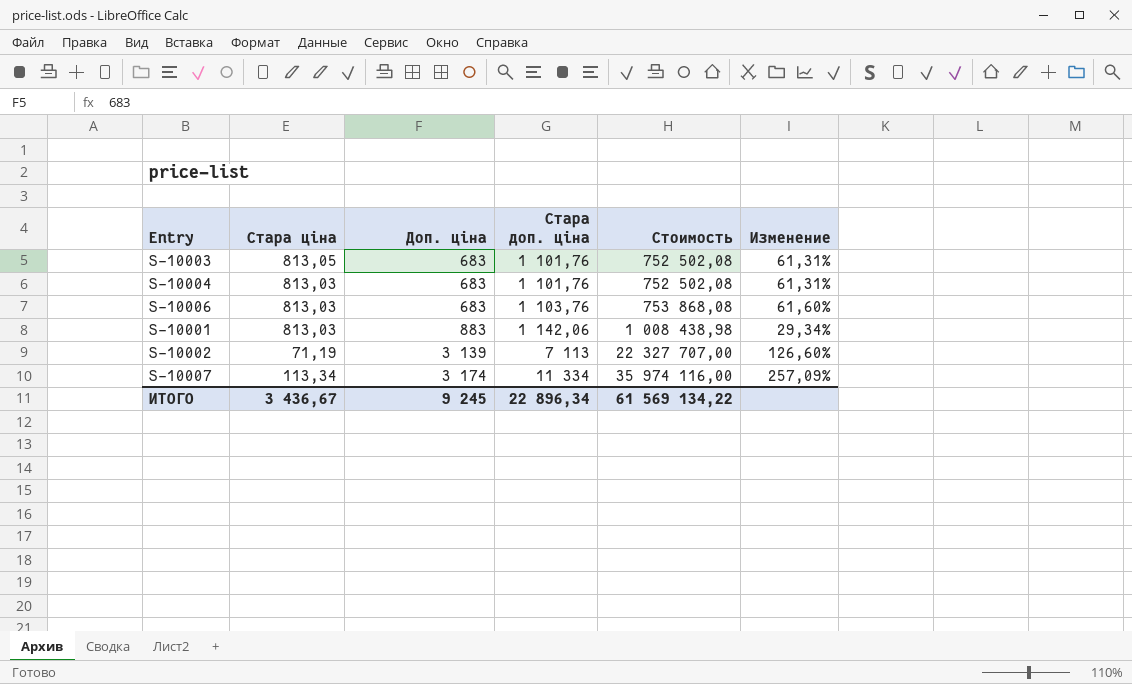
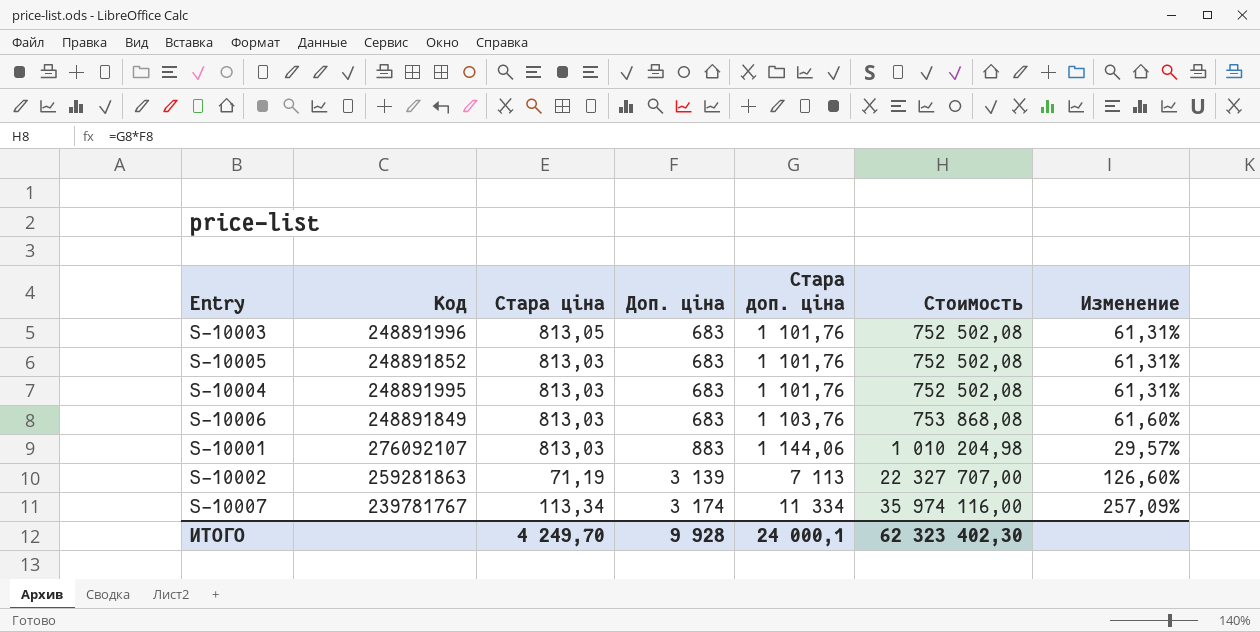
column Код | position: none -> 2
row S-10005: none -> 248891852 | 813,03 | 683 | 1 101,76 | 752 502,08 | 61,31%
S-10001 | Стара доп. ціна: 1 142,06 -> 1 144,06
S-10001 | Стоимость: 1 008 438,98 -> 1 010 204,98
S-10001 | Изменение: 29,34% -> 29,57%
ИТОГО | Стара ціна: 3 436,67 -> 4 249,70
ИТОГО | Доп. ціна: 9 245 -> 9 928
ИТОГО | Стара доп. ціна: 22 896,34 -> 24 000,1
ИТОГО | Стоимость: 61 569 134,22 -> 62 323 402,30

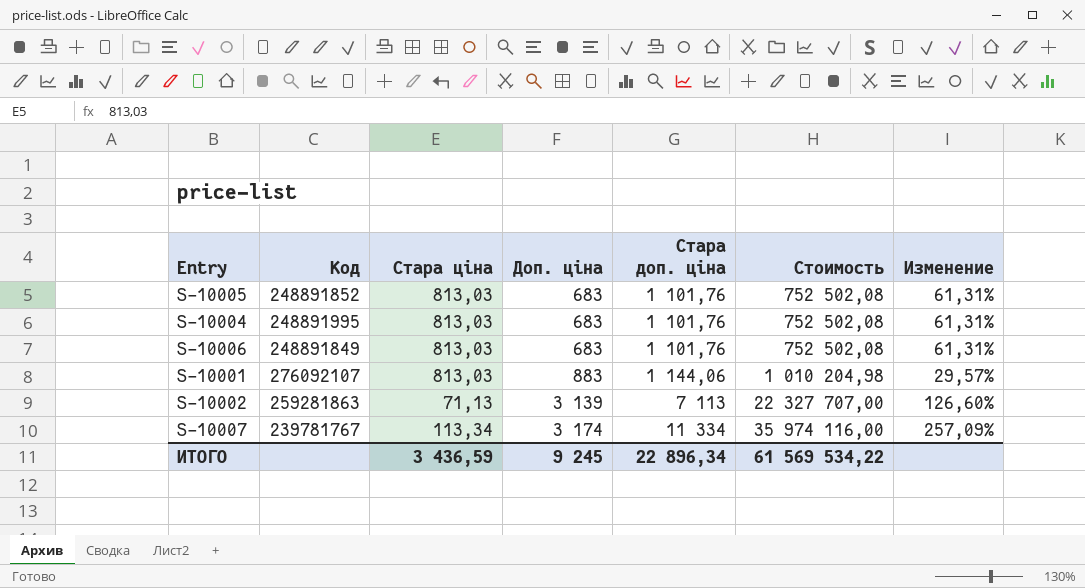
row S-10003: 248891996 | 813,05 | 683 | 1 101,76 | 752 502,08 | 61,31% -> none
S-10006 | Стара доп. ціна: 1 103,76 -> 1 101,76
S-10006 | Стоимость: 753 868,08 -> 752 502,08
S-10006 | Изменение: 61,60% -> 61,31%
S-10002 | Стара ціна: 71,19 -> 71,13
ИТОГО | Стара ціна: 4 249,70 -> 3 436,59
ИТОГО | Доп. ціна: 9 928 -> 9 245
ИТОГО | Стара доп. ціна: 24 000,1 -> 22 896,34
ИТОГО | Стоимость: 62 323 402,30 -> 61 569 534,22

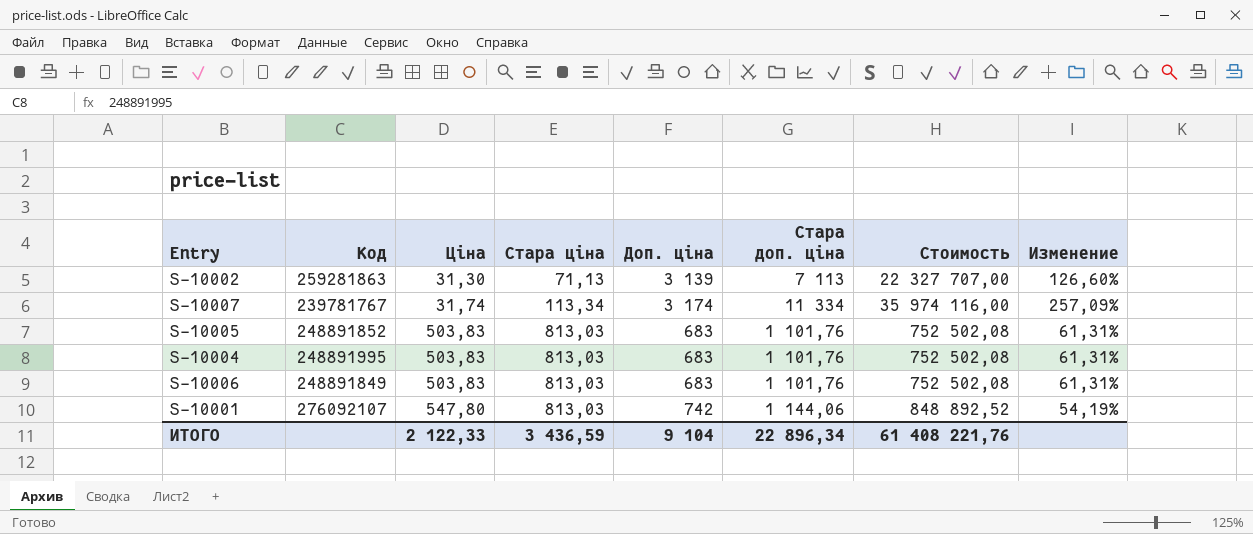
row order: Доп. ціна ascending -> Ціна ascending
column Ціна | position: none -> 3
S-10001 | Доп. ціна: 883 -> 742
S-10001 | Стоимость: 1 010 204,98 -> 848 892,52
S-10001 | Изменение: 29,57% -> 54,19%
ИТОГО | Доп. ціна: 9 245 -> 9 104
ИТОГО | Стоимость: 61 569 534,22 -> 61 408 221,76

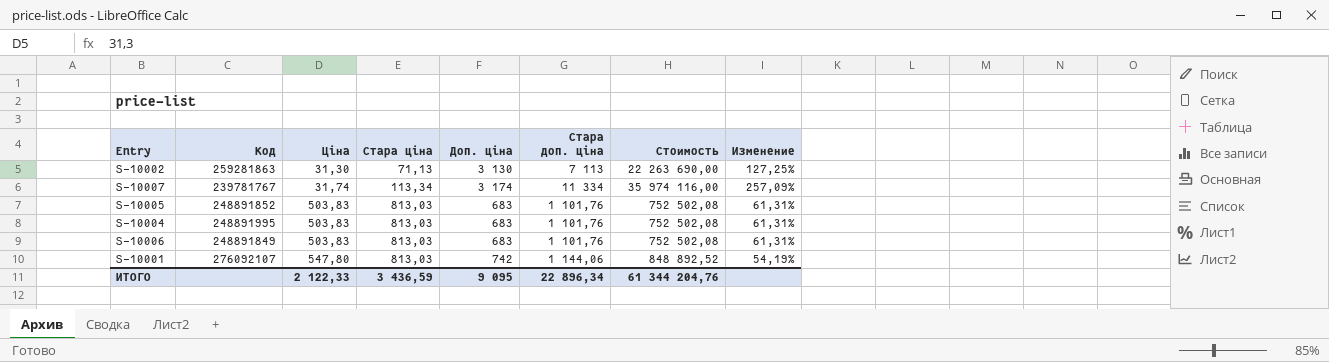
S-10002 | Доп. ціна: 3 139 -> 3 130
S-10002 | Стоимость: 22 327 707,00 -> 22 263 690,00
S-10002 | Изменение: 126,60% -> 127,25%
ИТОГО | Доп. ціна: 9 104 -> 9 095
ИТОГО | Стоимость: 61 408 221,76 -> 61 344 204,76

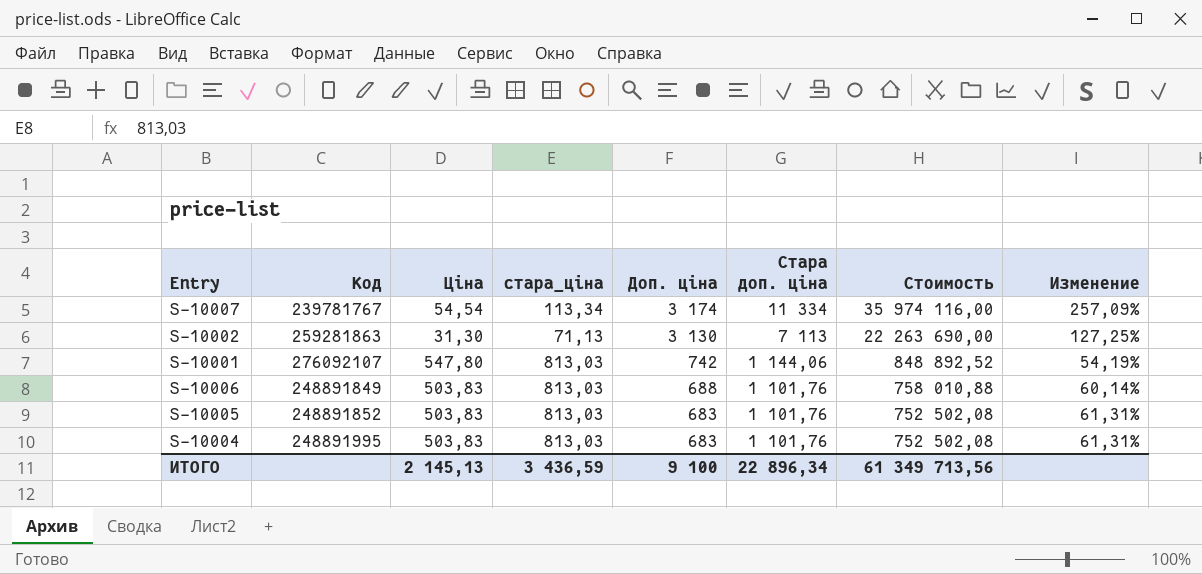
row order: Ціна ascending -> Доп. ціна descending
column name: Стара ціна -> стара_ціна
S-10007 | Ціна: 31,74 -> 54,54
S-10006 | Доп. ціна: 683 -> 688
S-10006 | Стоимость: 752 502,08 -> 758 010,88
S-10006 | Изменение: 61,31% -> 60,14%
ИТОГО | Ціна: 2 122,33 -> 2 145,13
ИТОГО | Доп. ціна: 9 095 -> 9 100
ИТОГО | Стоимость: 61 344 204,76 -> 61 349 713,56

